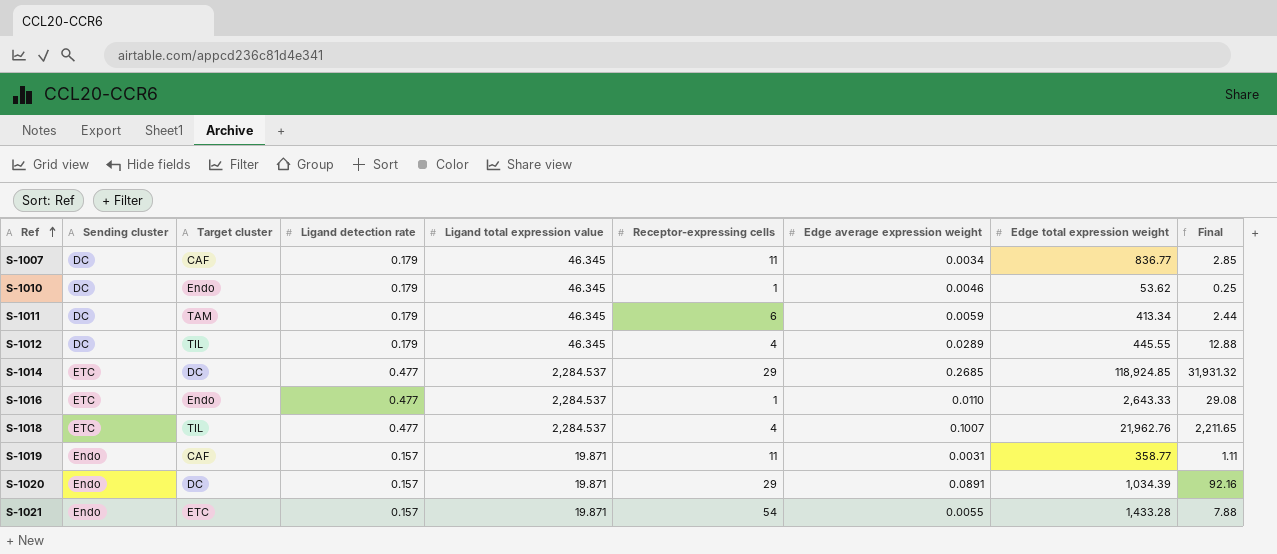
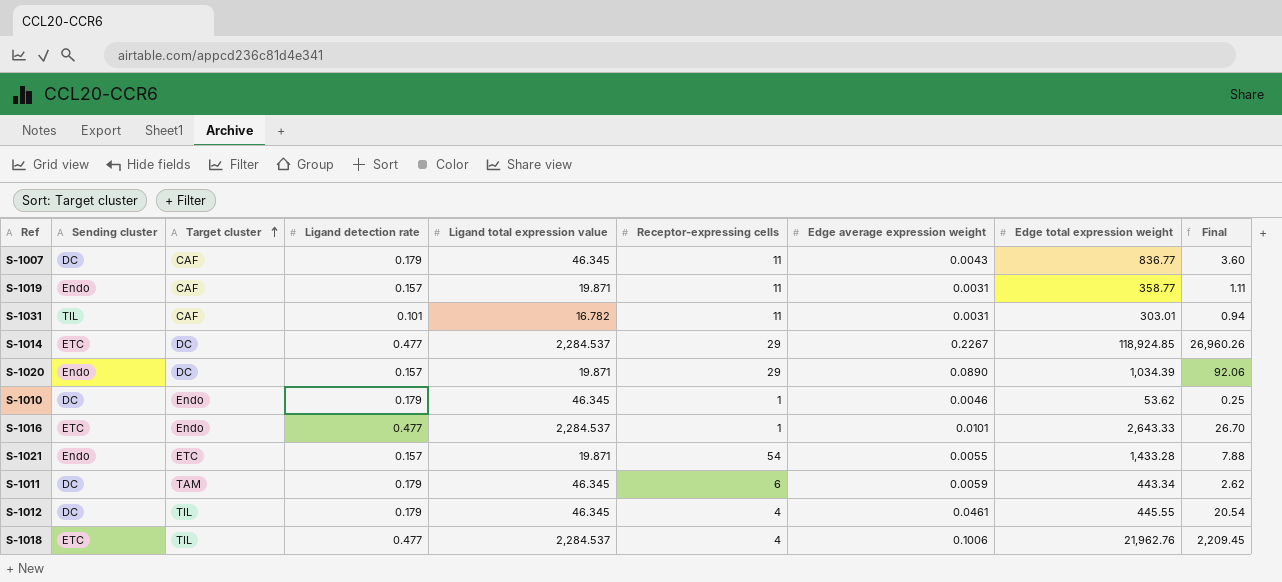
row order: Ref ascending -> Target cluster ascending
S-1007 | Edge average expression weight: 0.0034 -> 0.0043
S-1007 | Final: 2.85 -> 3.60
row S-1031: none -> TIL | CAF | 0.101 | 16.782 | 11 | 0.0031 | 303.01 | 0.94
S-1014 | Edge average expression weight: 0.2685 -> 0.2267
S-1014 | Final: 31,931.32 -> 26,960.26
S-1020 | Edge average expression weight: 0.0891 -> 0.0890
S-1020 | Final: 92.16 -> 92.06
S-1016 | Edge average expression weight: 0.0110 -> 0.0101
S-1016 | Final: 29.08 -> 26.70
S-1011 | Edge total expression weight: 413.34 -> 443.34
S-1011 | Final: 2.44 -> 2.62
S-1012 | Edge average expression weight: 0.0289 -> 0.0461
S-1012 | Final: 12.88 -> 20.54
S-1018 | Edge average expression weight: 0.1007 -> 0.1006
S-1018 | Final: 2,211.65 -> 2,209.45

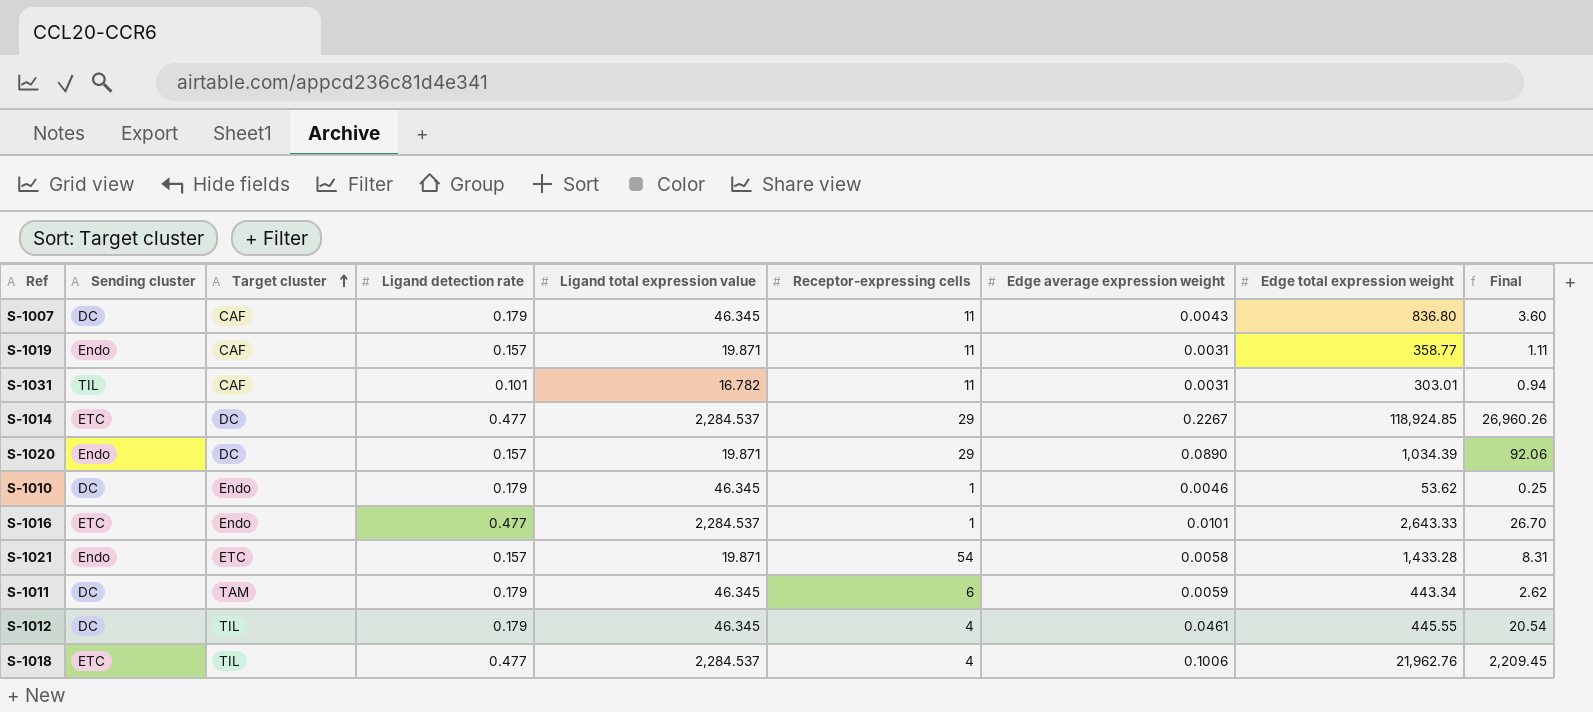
S-1007 | Edge total expression weight: 836.77 -> 836.80
S-1021 | Edge average expression weight: 0.0055 -> 0.0058
S-1021 | Final: 7.88 -> 8.31

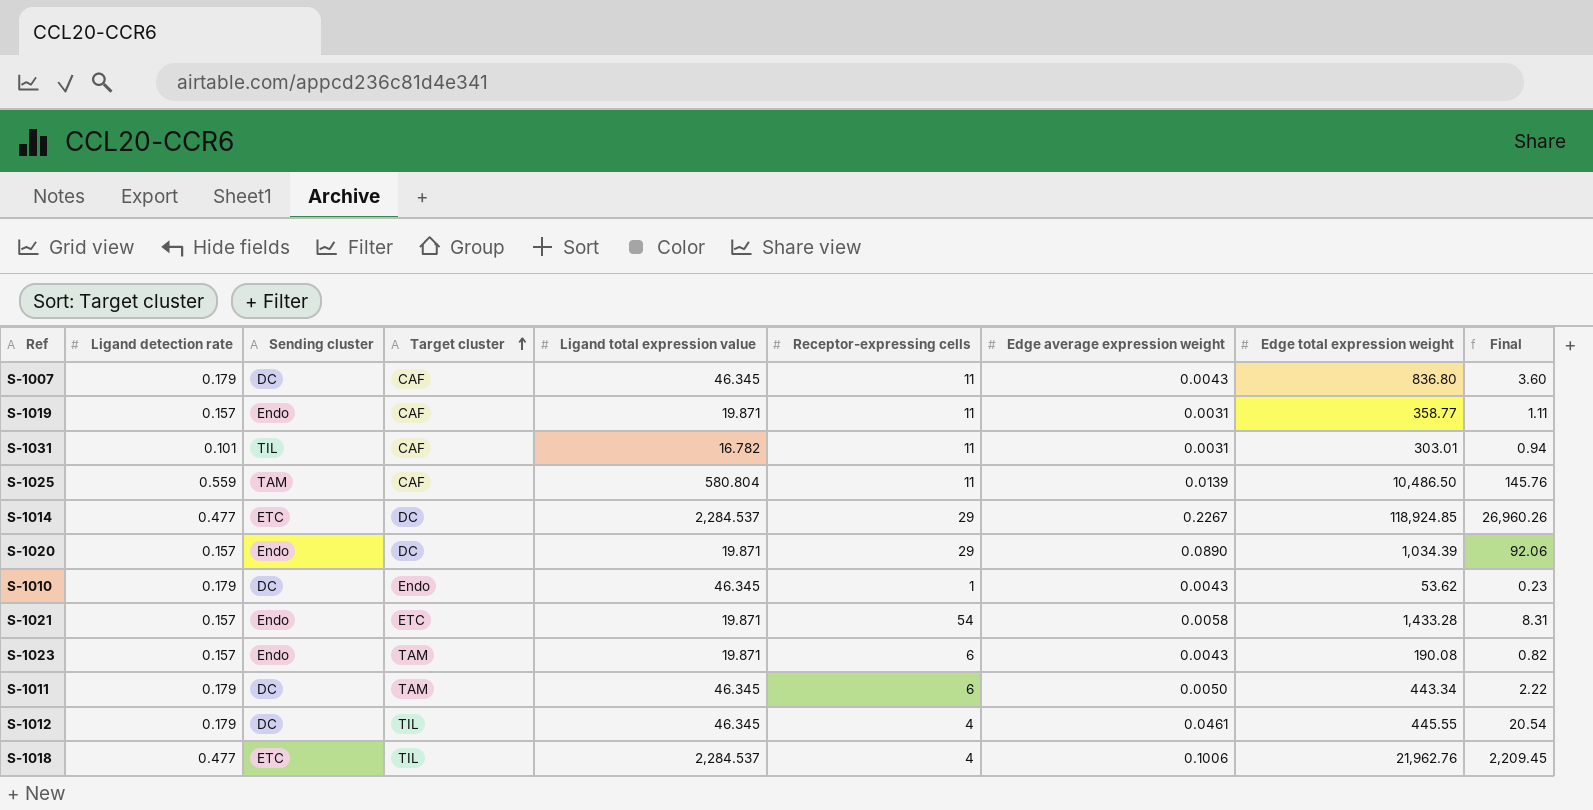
column Ligand detection rate | position: 4 -> 2
row S-1016: ETC | Endo | 0.477 | 2,284.537 | 1 | 0.0101 | 2,643.33 | 26.70 -> none
row S-1025: none -> 0.559 | TAM | CAF | 580.804 | 11 | 0.0139 | 10,486.50 | 145.76
S-1010 | Edge average expression weight: 0.0046 -> 0.0043
S-1010 | Final: 0.25 -> 0.23
row S-1023: none -> 0.157 | Endo | TAM | 19.871 | 6 | 0.0043 | 190.08 | 0.82
S-1011 | Edge average expression weight: 0.0059 -> 0.0050
S-1011 | Final: 2.62 -> 2.22

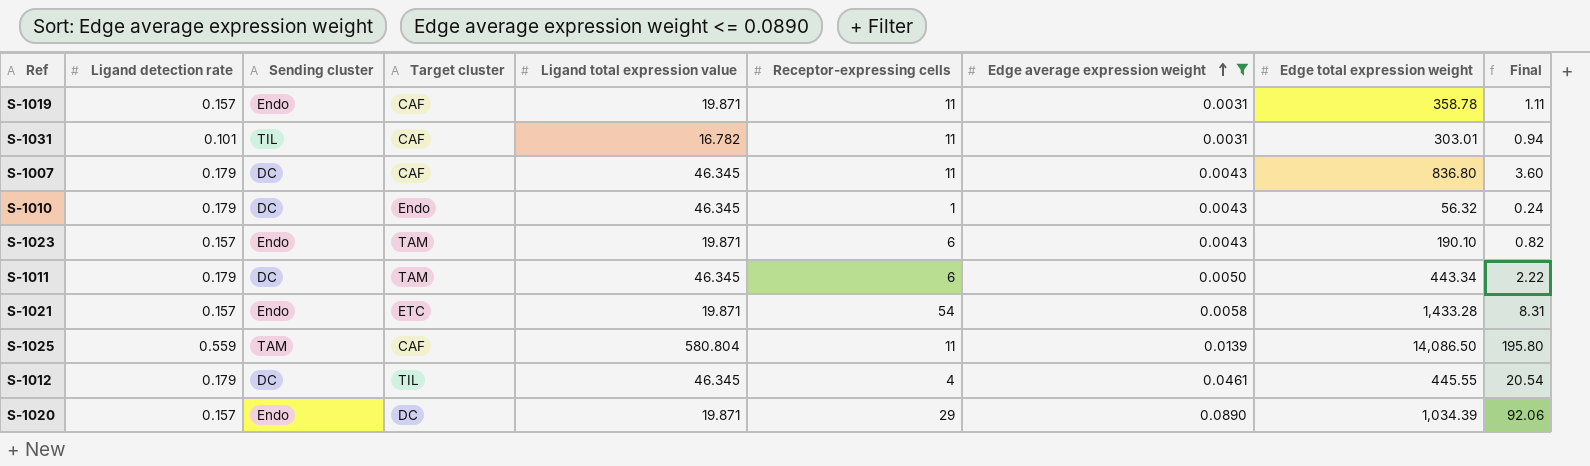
filter: none -> Edge average expression weight <= 0.0890
row order: Target cluster ascending -> Edge average expression weight ascending
S-1019 | Edge total expression weight: 358.77 -> 358.78
S-1010 | Edge total expression weight: 53.62 -> 56.32
S-1010 | Final: 0.23 -> 0.24
S-1023 | Edge total expression weight: 190.08 -> 190.10
S-1025 | Edge total expression weight: 10,486.50 -> 14,086.50
S-1025 | Final: 145.76 -> 195.80

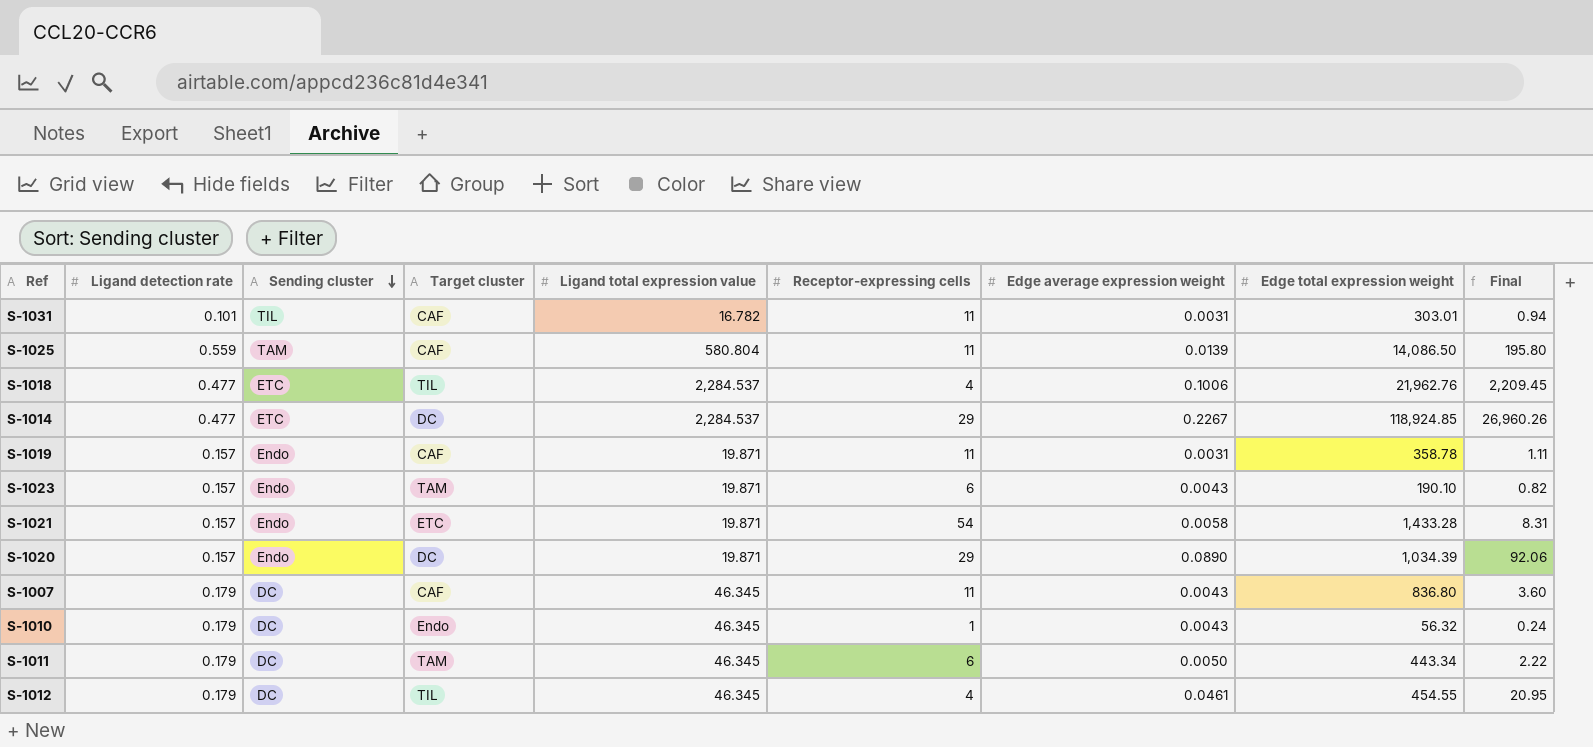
filter: Edge average expression weight <= 0.0890 -> none
row order: Edge average expression weight ascending -> Sending cluster descending
S-1012 | Edge total expression weight: 445.55 -> 454.55
S-1012 | Final: 20.54 -> 20.95

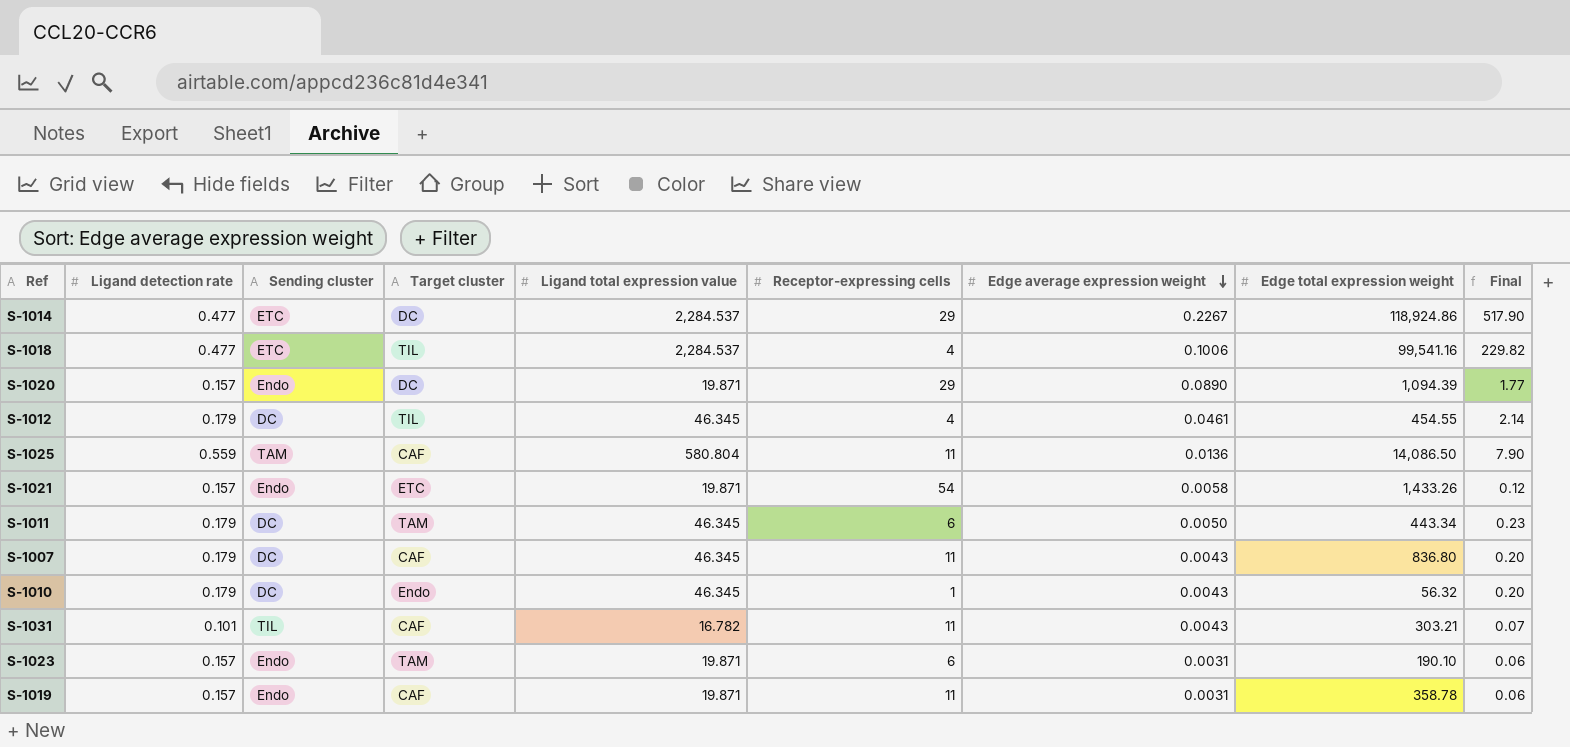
row order: Sending cluster descending -> Edge average expression weight descending
column Final | formula: [Edge average expression weight] * [Edge total expression weight] -> [Ligand total expression value] * [Edge average expression weight]
S-1014 | Edge total expression weight: 118,924.85 -> 118,924.86
S-1018 | Edge total expression weight: 21,962.76 -> 99,541.16
S-1020 | Edge total expression weight: 1,034.39 -> 1,094.39
S-1025 | Edge average expression weight: 0.0139 -> 0.0136
S-1021 | Edge total expression weight: 1,433.28 -> 1,433.26
S-1031 | Edge average expression weight: 0.0031 -> 0.0043
S-1031 | Edge total expression weight: 303.01 -> 303.21
S-1023 | Edge average expression weight: 0.0043 -> 0.0031

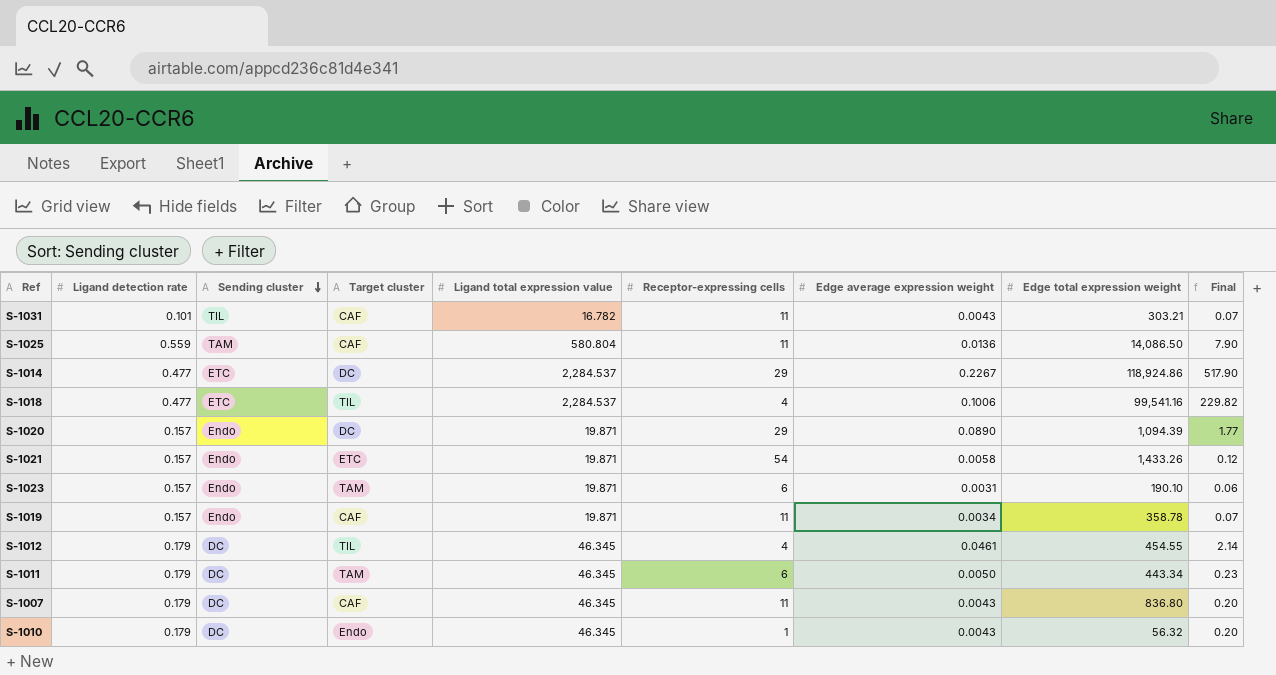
row order: Edge average expression weight descending -> Sending cluster descending
S-1019 | Edge average expression weight: 0.0031 -> 0.0034
S-1019 | Final: 0.06 -> 0.07

